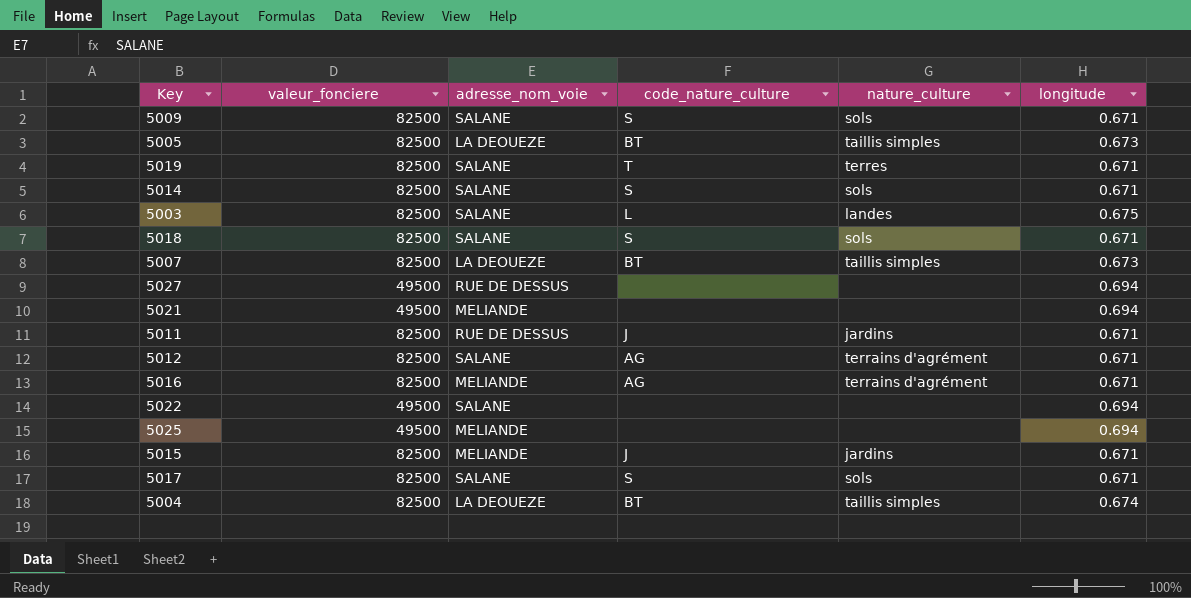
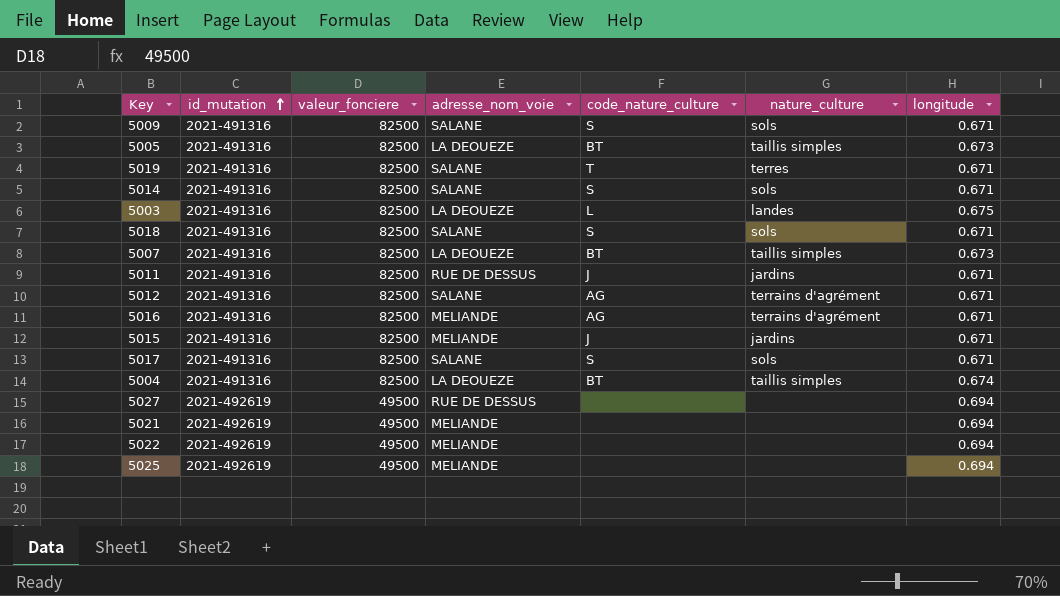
row order: none -> id_mutation ascending
column id_mutation | position: none -> 2
5003 | adresse_nom_voie: SALANE -> LA DEOUEZE
5022 | adresse_nom_voie: SALANE -> MELIANDE

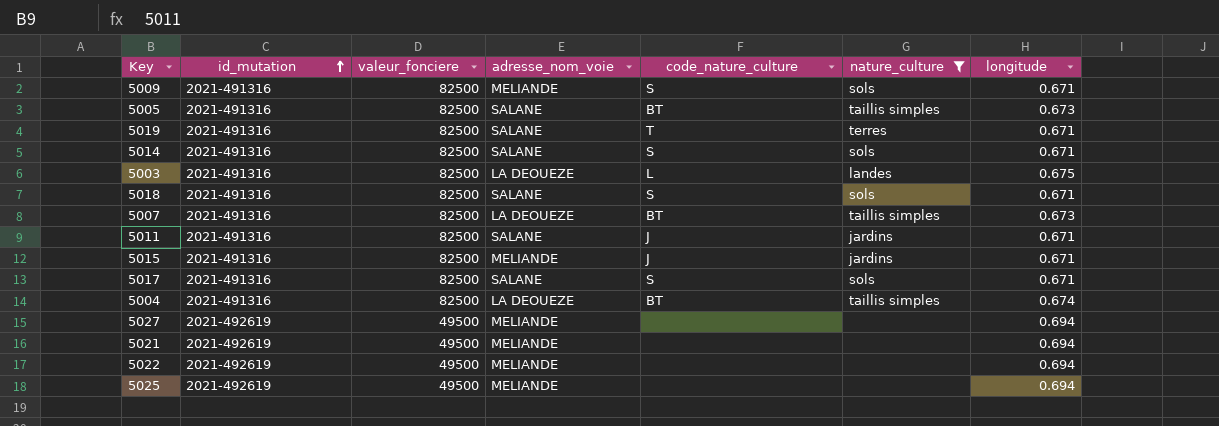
filter: none -> nature_culture != terrains d'agrément
5009 | adresse_nom_voie: SALANE -> MELIANDE
5005 | adresse_nom_voie: LA DEOUEZE -> SALANE
5011 | adresse_nom_voie: RUE DE DESSUS -> SALANE
5027 | adresse_nom_voie: RUE DE DESSUS -> MELIANDE

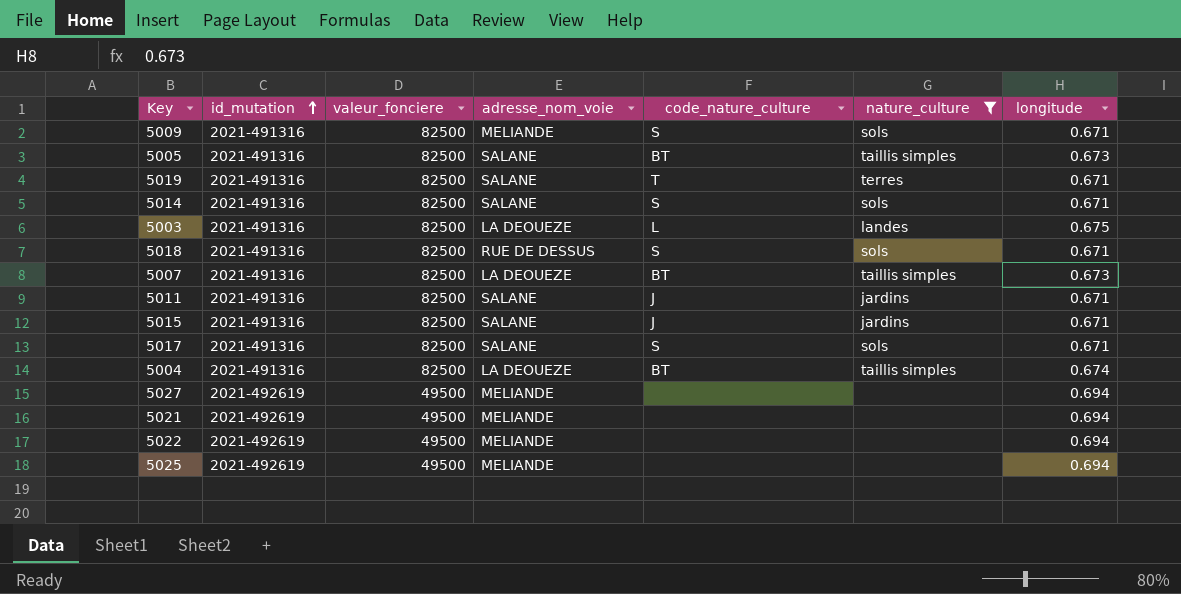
5018 | adresse_nom_voie: SALANE -> RUE DE DESSUS
5015 | adresse_nom_voie: MELIANDE -> SALANE

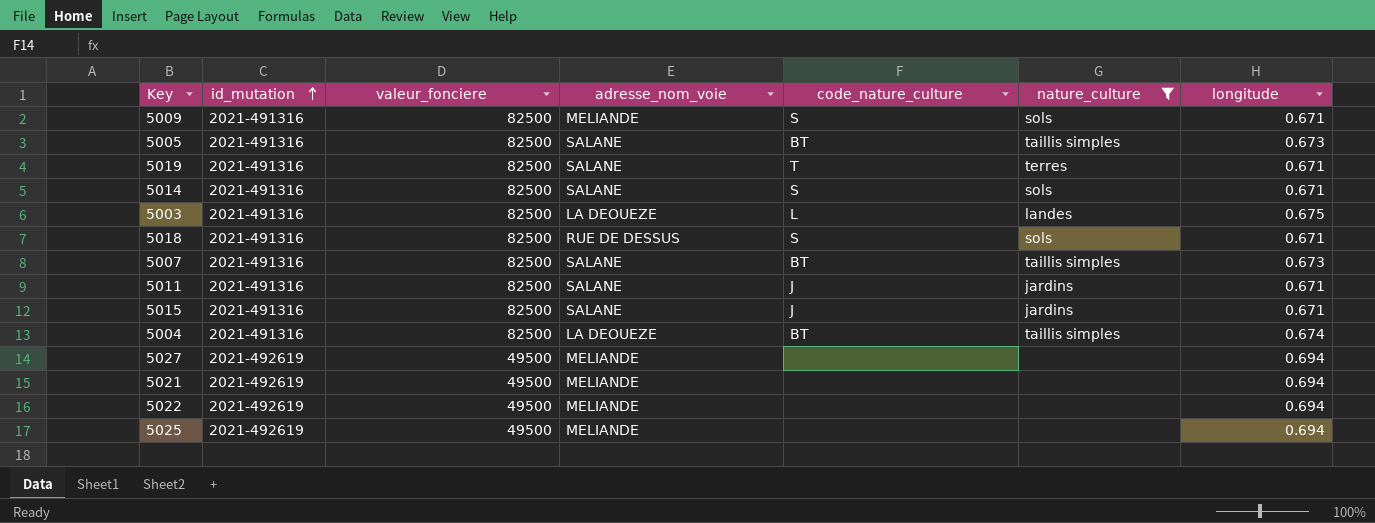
row 5017: 2021-491316 | 82500 | SALANE | S | sols | 0.671 -> none
5007 | adresse_nom_voie: LA DEOUEZE -> SALANE

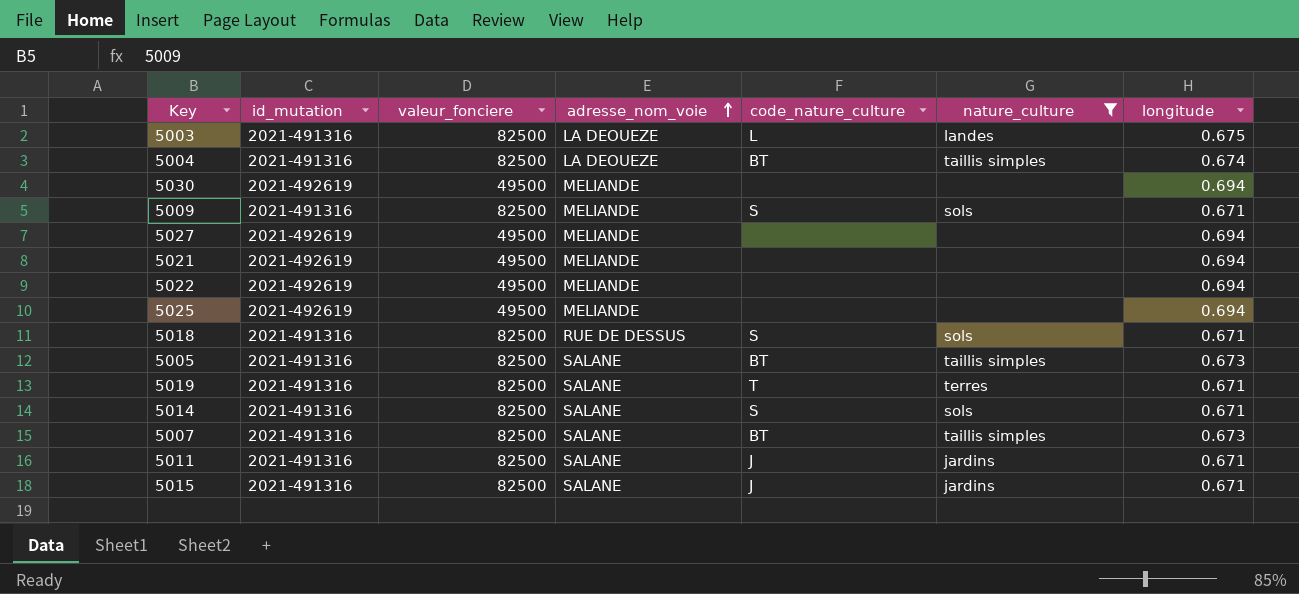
row order: id_mutation ascending -> adresse_nom_voie ascending
row 5030: none -> 2021-492619 | 49500 | MELIANDE | none | none | 0.694

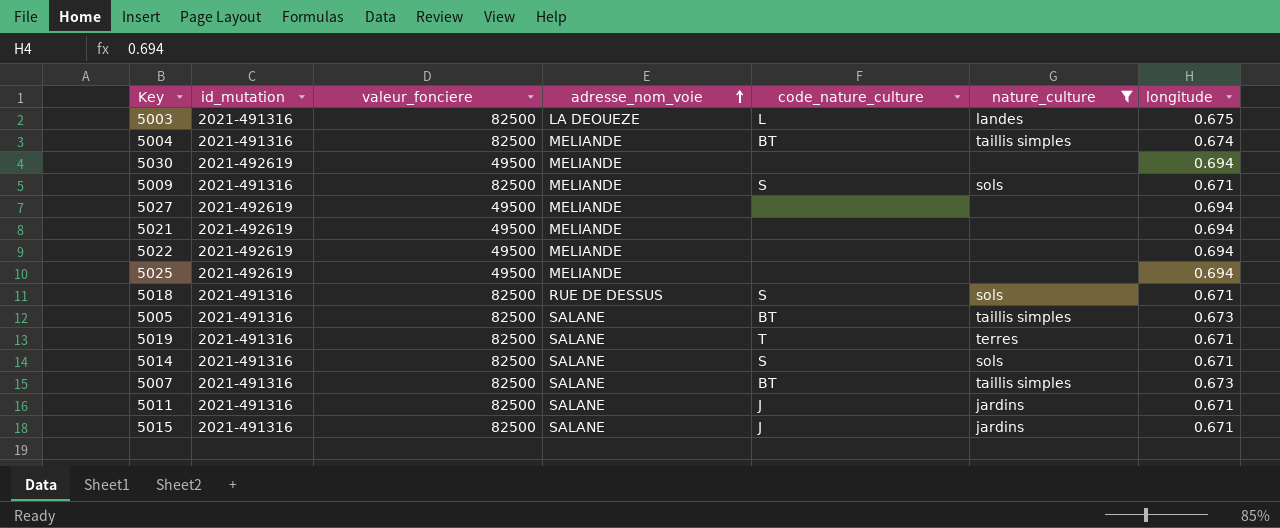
5004 | adresse_nom_voie: LA DEOUEZE -> MELIANDE

